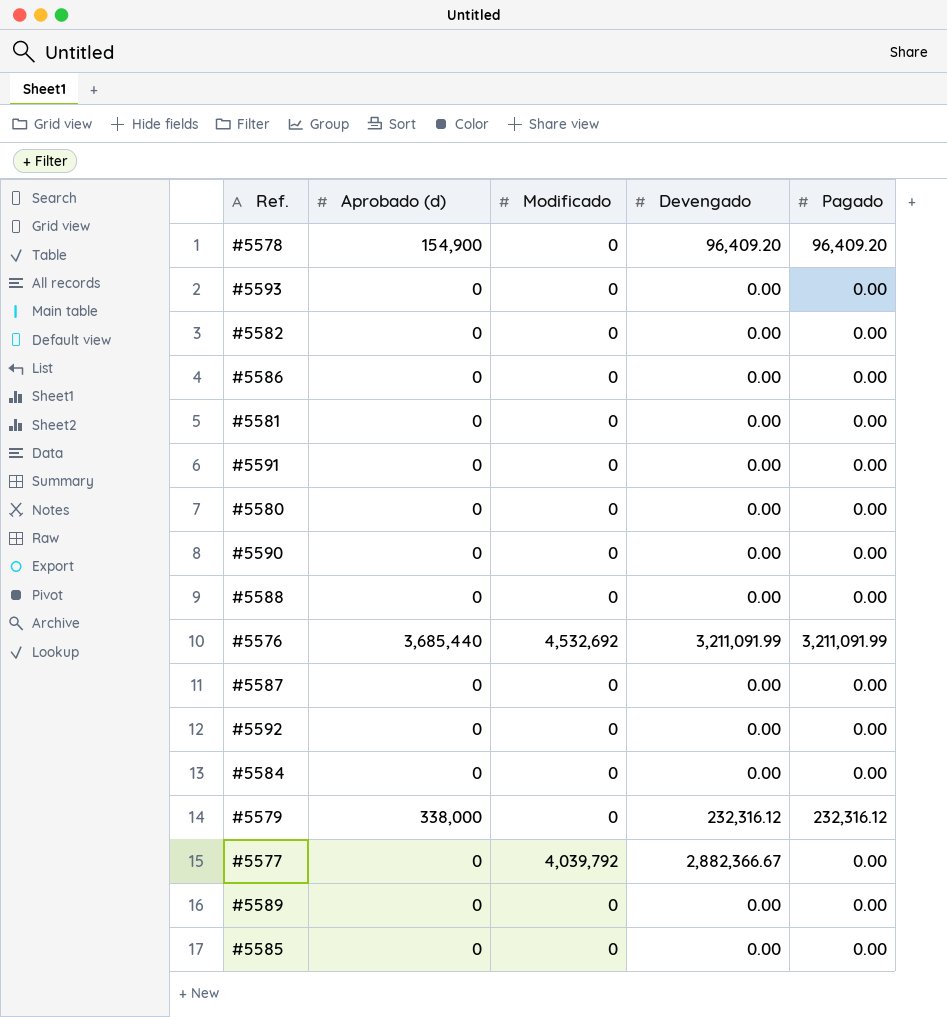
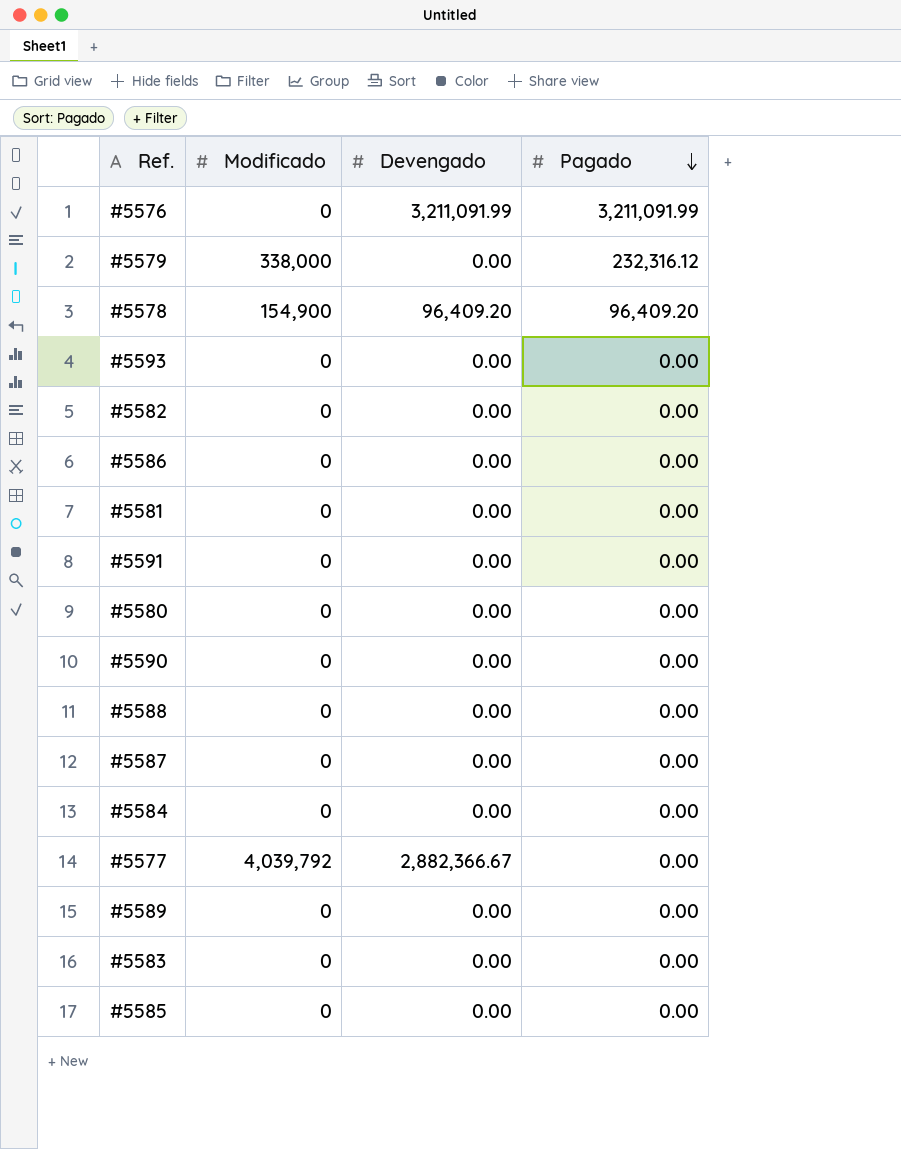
row order: none -> Pagado descending
column Aprobado (d) | position: 2 -> none
row #5592: 0 | 0 | 0.00 | 0.00 -> none
#5576 | Modificado: 4,532,692 -> 0
#5579 | Modificado: 0 -> 338,000
#5579 | Devengado: 232,316.12 -> 0.00
#5578 | Modificado: 0 -> 154,900
row #5583: none -> 0 | 0.00 | 0.00

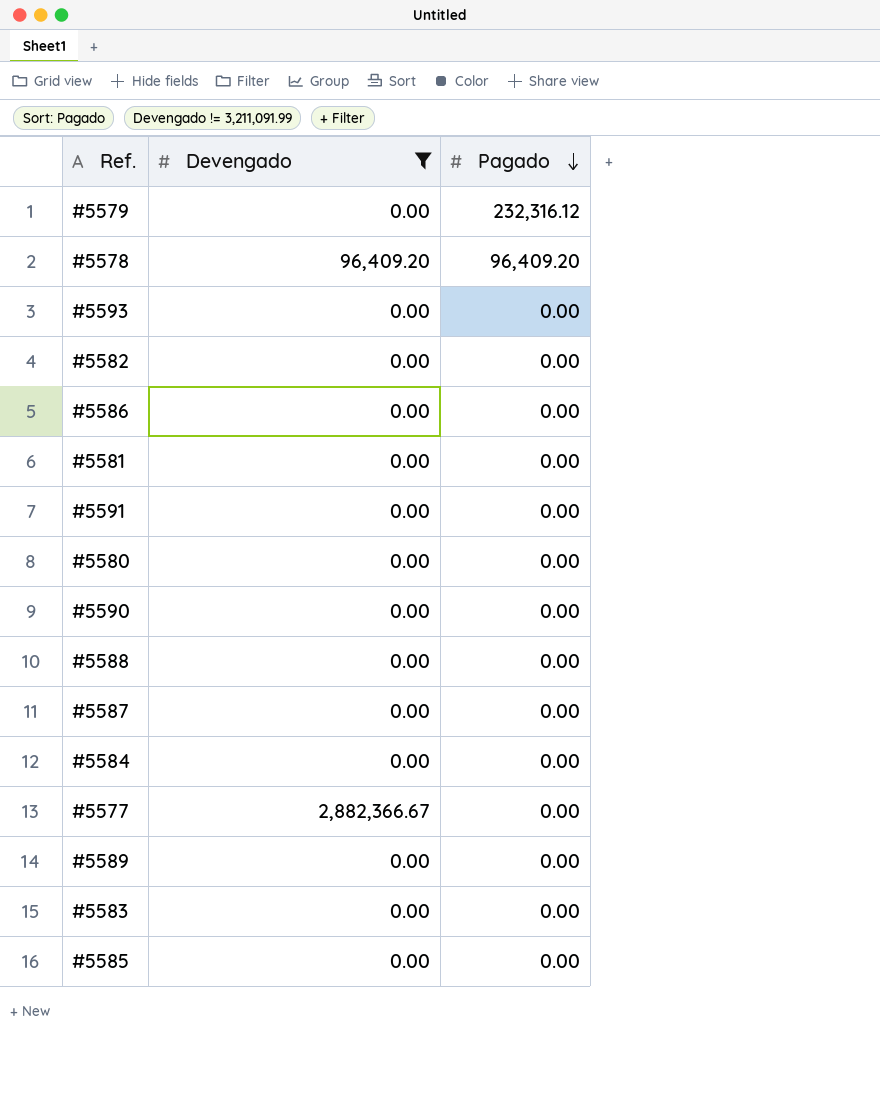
filter: none -> Devengado != 3,211,091.99
column Modificado | position: 2 -> none

